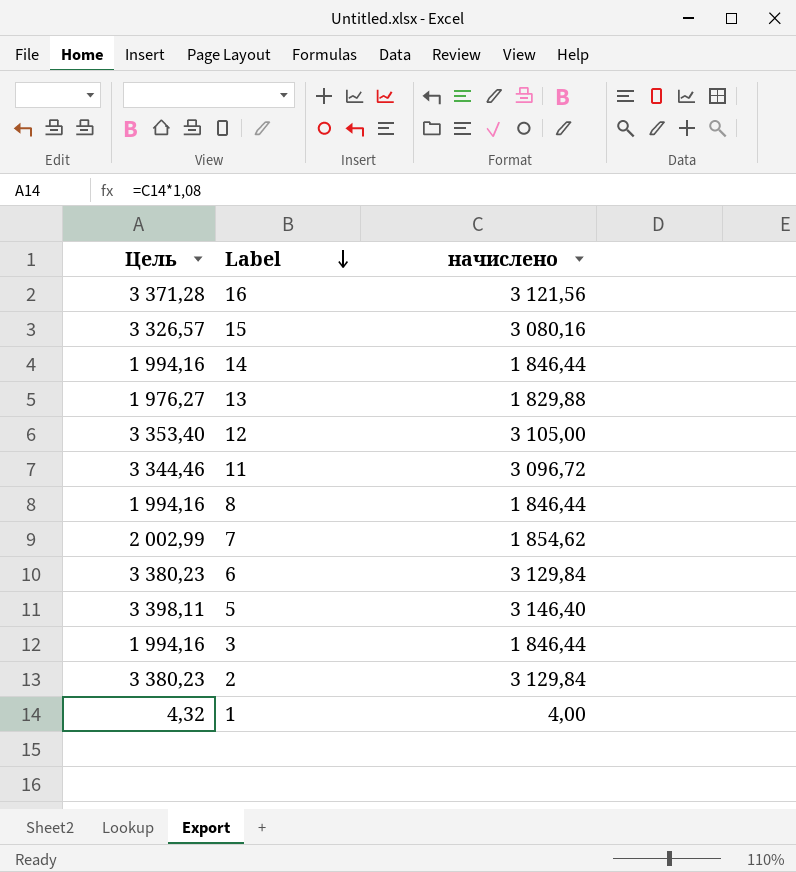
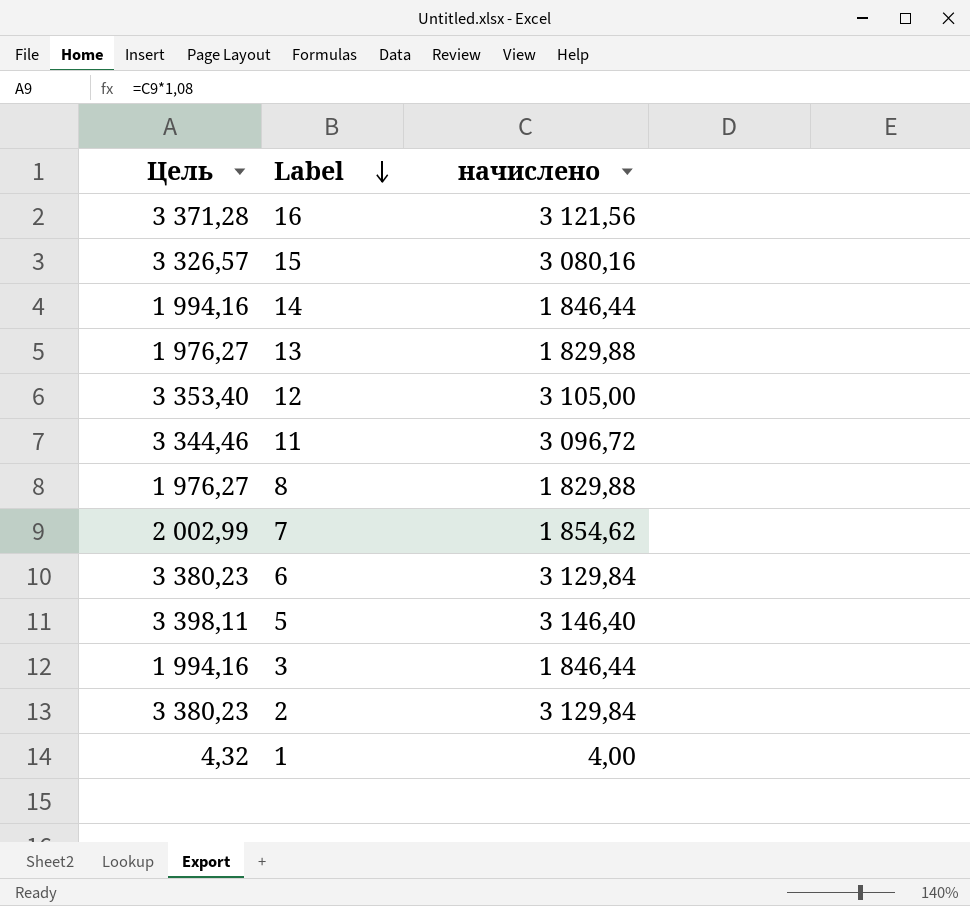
8 | Цель: 1 994,16 -> 1 976,27
8 | начислено: 1 846,44 -> 1 829,88

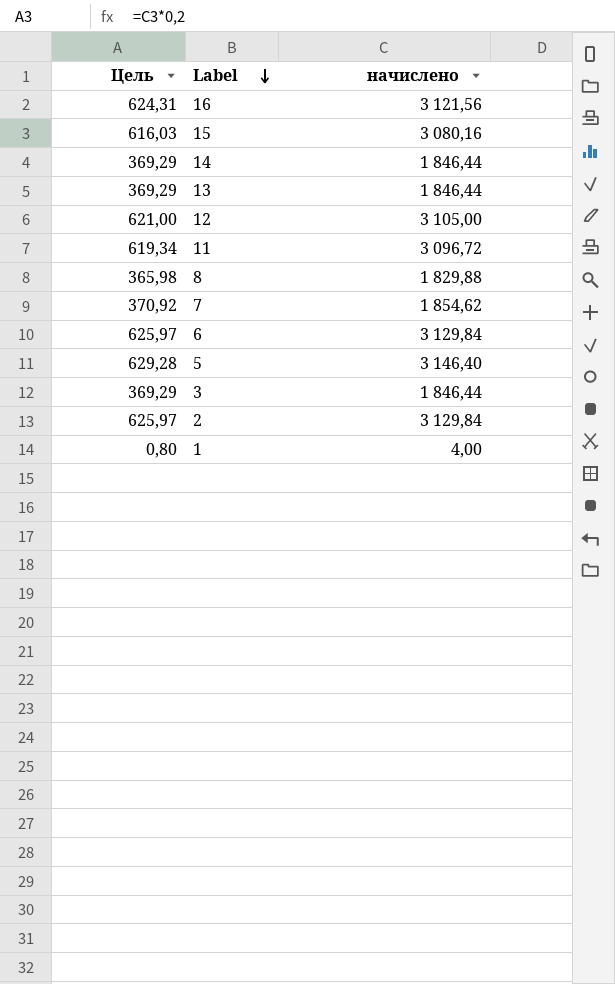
column Цель | formula: [начислено] * 1,08 -> [начислено] * 0,2
13 | начислено: 1 829,88 -> 1 846,44

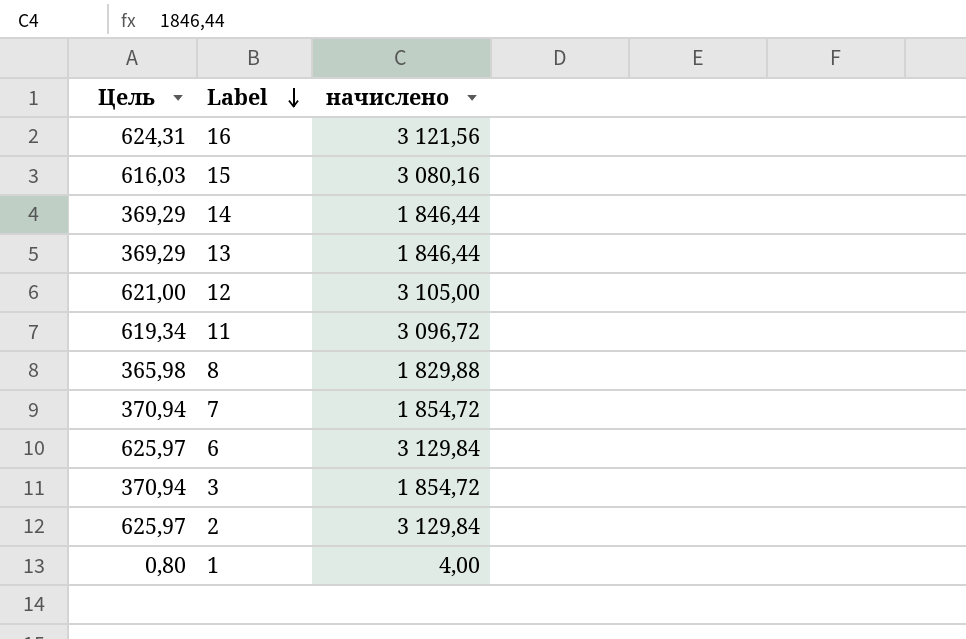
row 5: 629,28 | 3 146,40 -> none
7 | Цель: 370,92 -> 370,94
7 | начислено: 1 854,62 -> 1 854,72
3 | Цель: 369,29 -> 370,94
3 | начислено: 1 846,44 -> 1 854,72

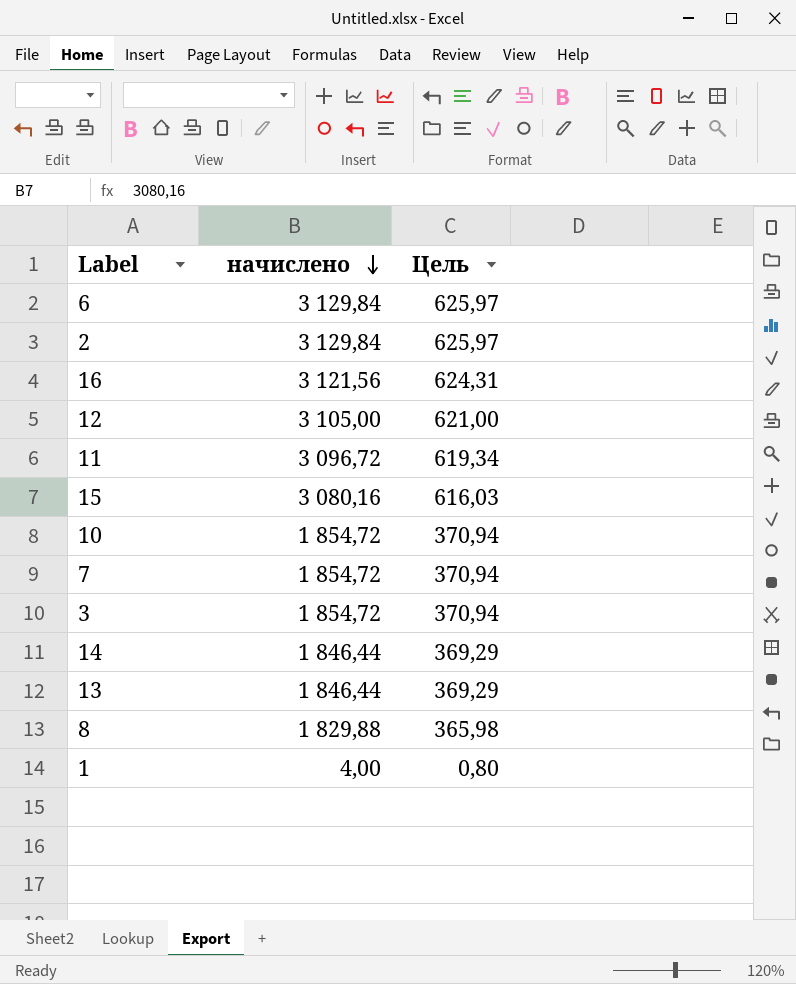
row order: Label descending -> начислено descending
column Цель | position: 1 -> 3
row 10: none -> 1 854,72 | 370,94

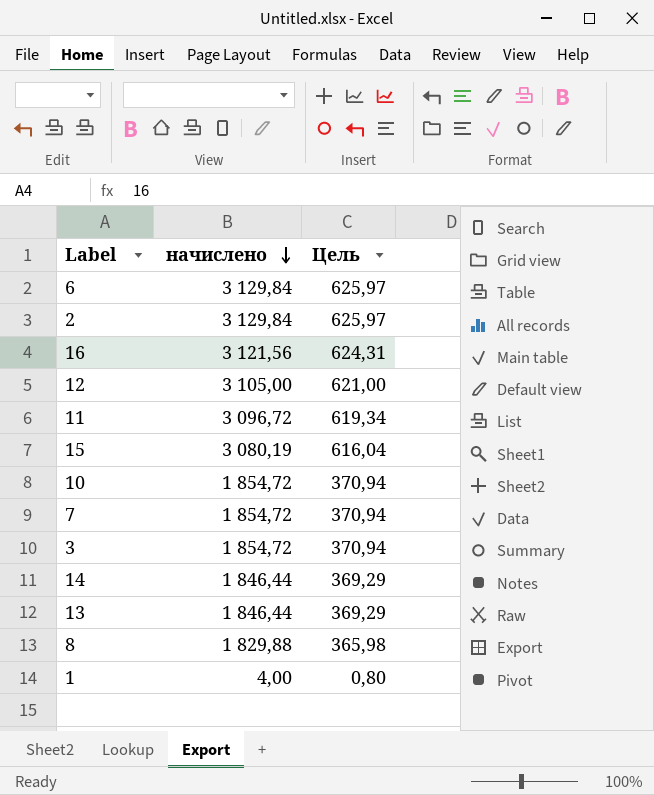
15 | начислено: 3 080,16 -> 3 080,19
15 | Цель: 616,03 -> 616,04

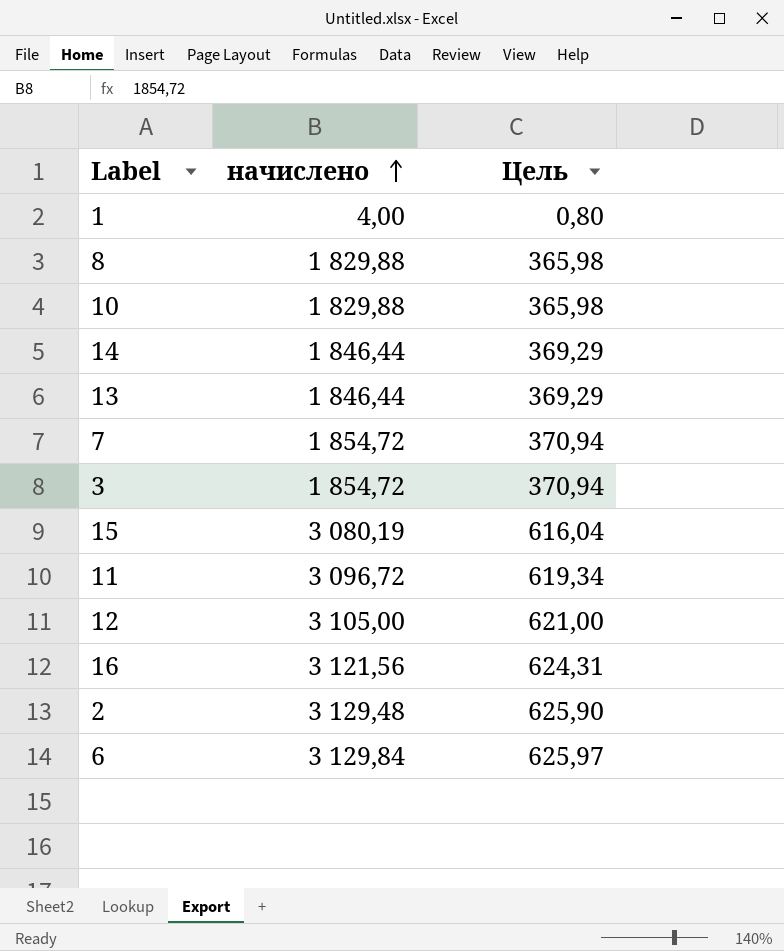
row order: начислено descending -> начислено ascending
10 | начислено: 1 854,72 -> 1 829,88
10 | Цель: 370,94 -> 365,98
2 | начислено: 3 129,84 -> 3 129,48
2 | Цель: 625,97 -> 625,90

